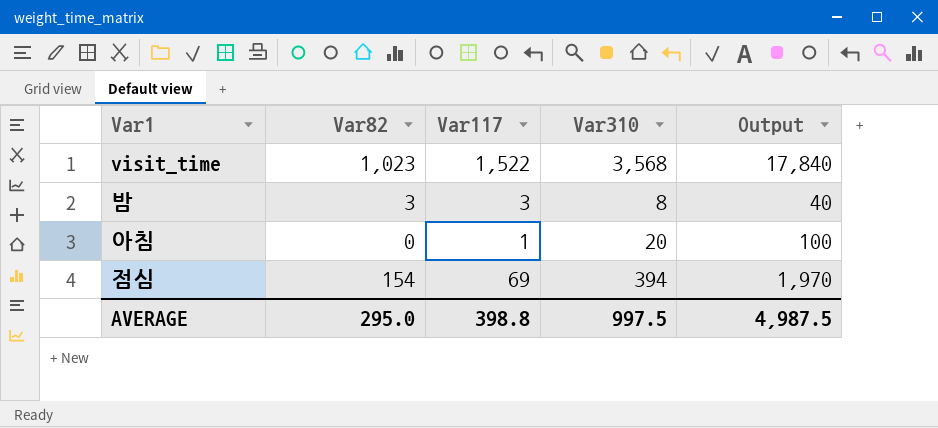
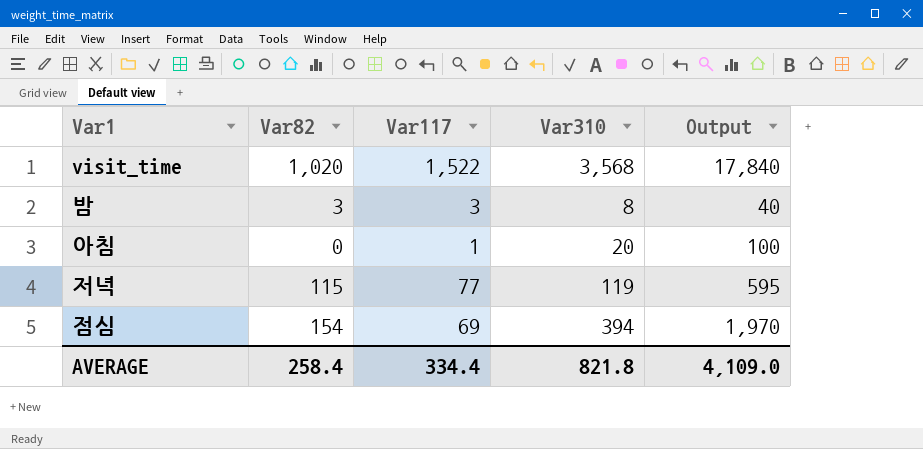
visit_time | Var82: 1,023 -> 1,020
row 저녁: none -> 115 | 77 | 119 | 595
AVERAGE | Var82: 295.0 -> 258.4
AVERAGE | Var117: 398.8 -> 334.4
AVERAGE | Var310: 997.5 -> 821.8
AVERAGE | Output: 4,987.5 -> 4,109.0

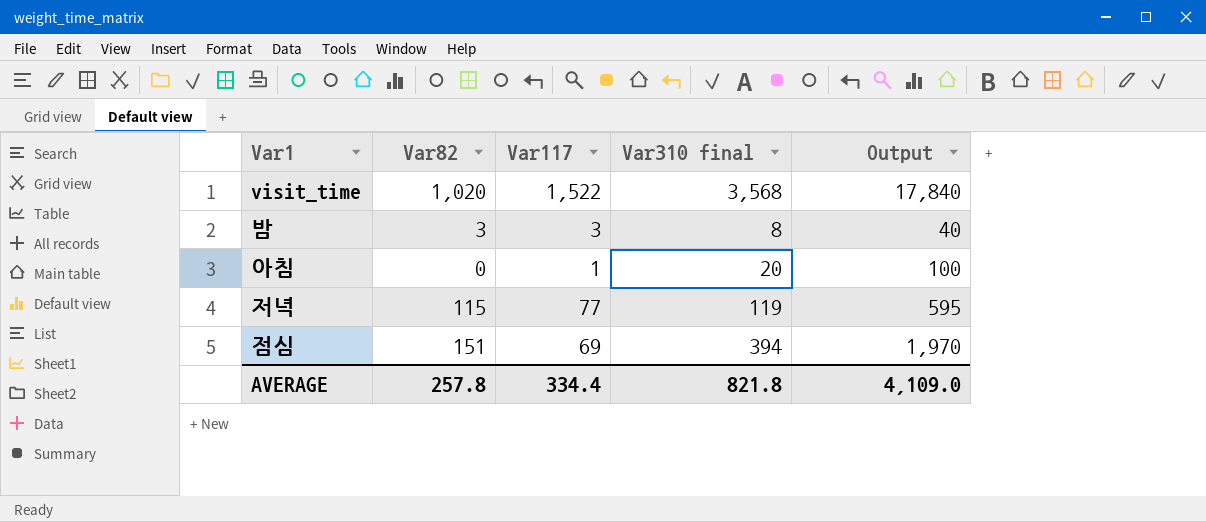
column name: Var310 -> Var310 final
점심 | Var82: 154 -> 151
AVERAGE | Var82: 258.4 -> 257.8

